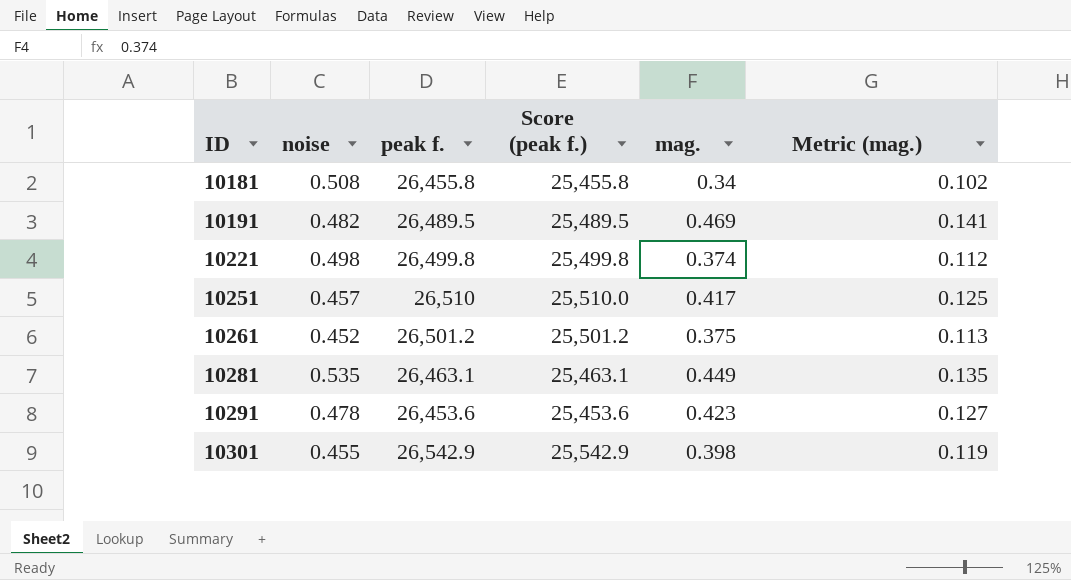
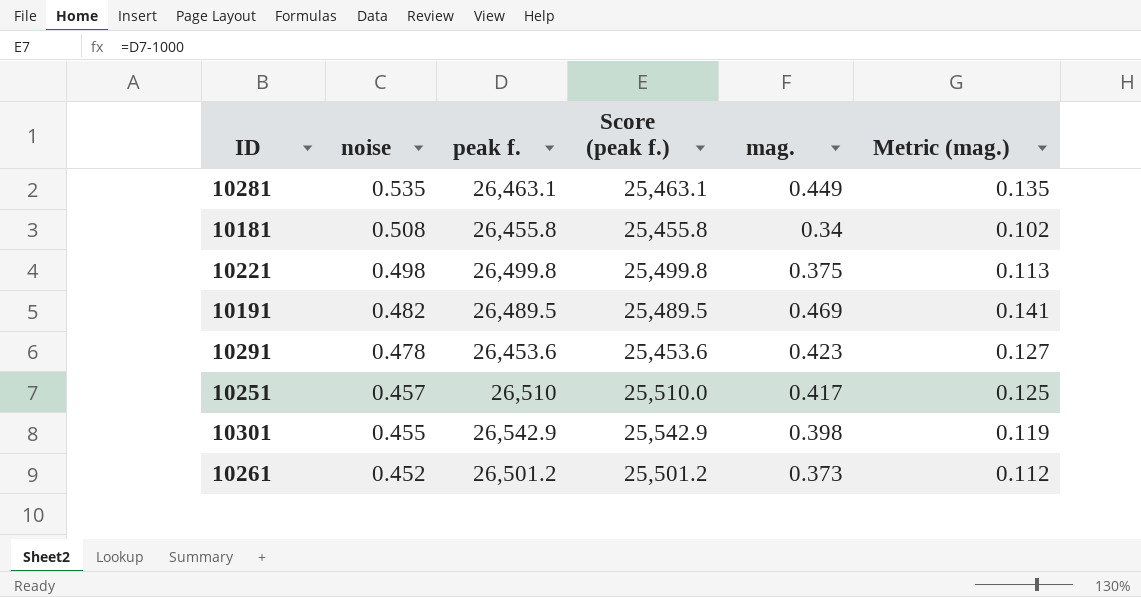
row order: ID ascending -> noise descending
10221 | mag.: 0.374 -> 0.375
10221 | Metric (mag.): 0.112 -> 0.113
10261 | mag.: 0.375 -> 0.373
10261 | Metric (mag.): 0.113 -> 0.112

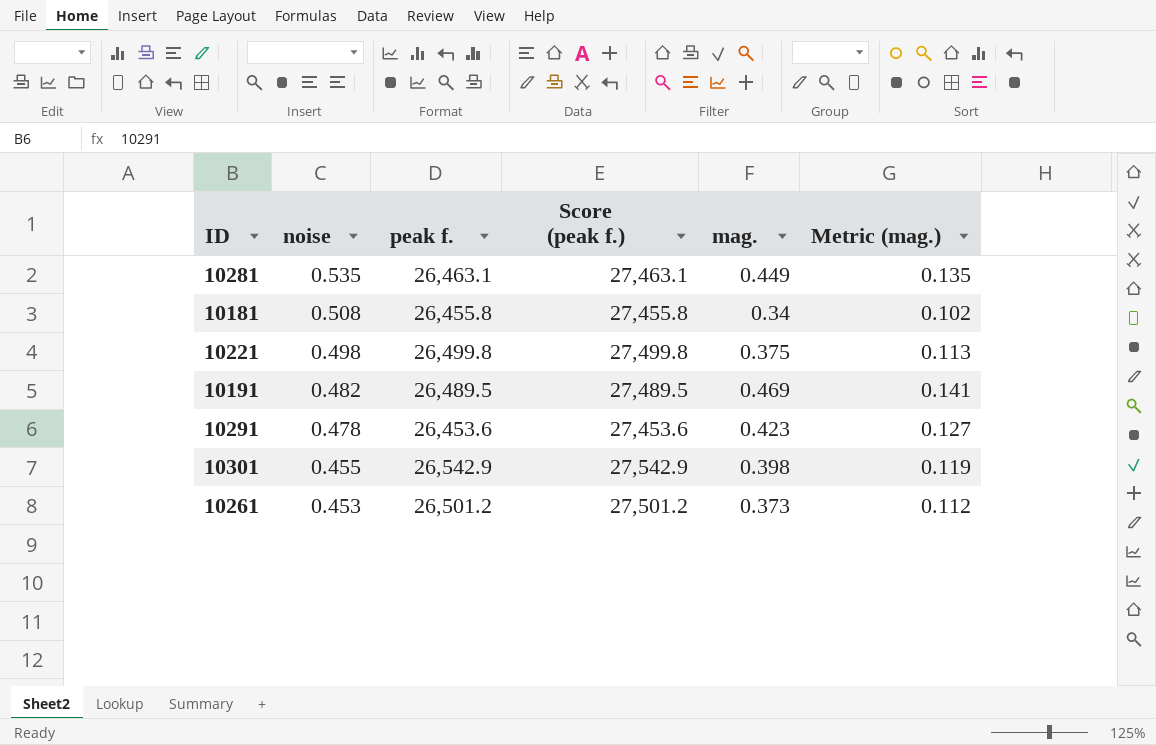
column Score (peak f.) | formula: [peak f.] - 1000 -> [peak f.] + 1000
row 10251: 0.457 | 26,510 | 25,510.0 | 0.417 | 0.125 -> none
10261 | noise: 0.452 -> 0.453

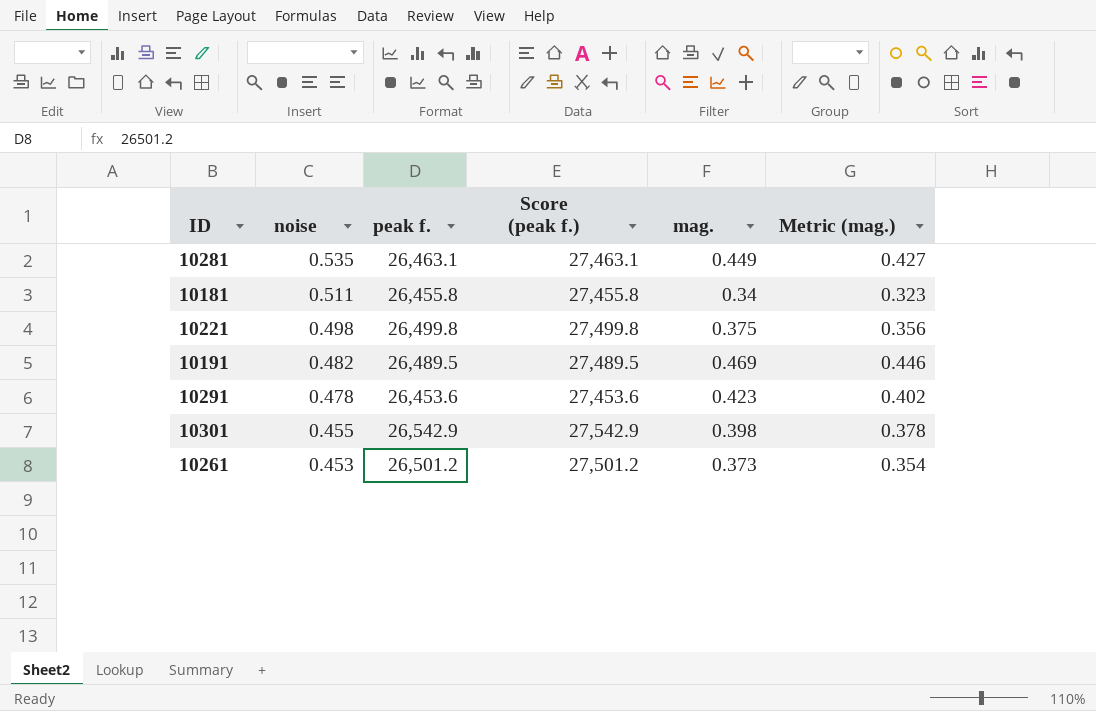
column Metric (mag.) | formula: [mag.] * 0.3 -> [mag.] * 0.95
10181 | noise: 0.508 -> 0.511

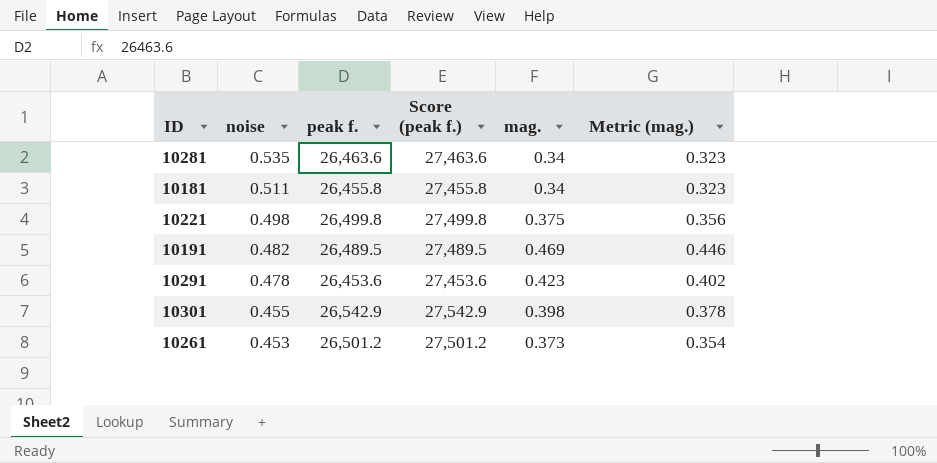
10281 | peak f.: 26,463.1 -> 26,463.6
10281 | Score (peak f.): 27,463.1 -> 27,463.6
10281 | mag.: 0.449 -> 0.34
10281 | Metric (mag.): 0.427 -> 0.323

